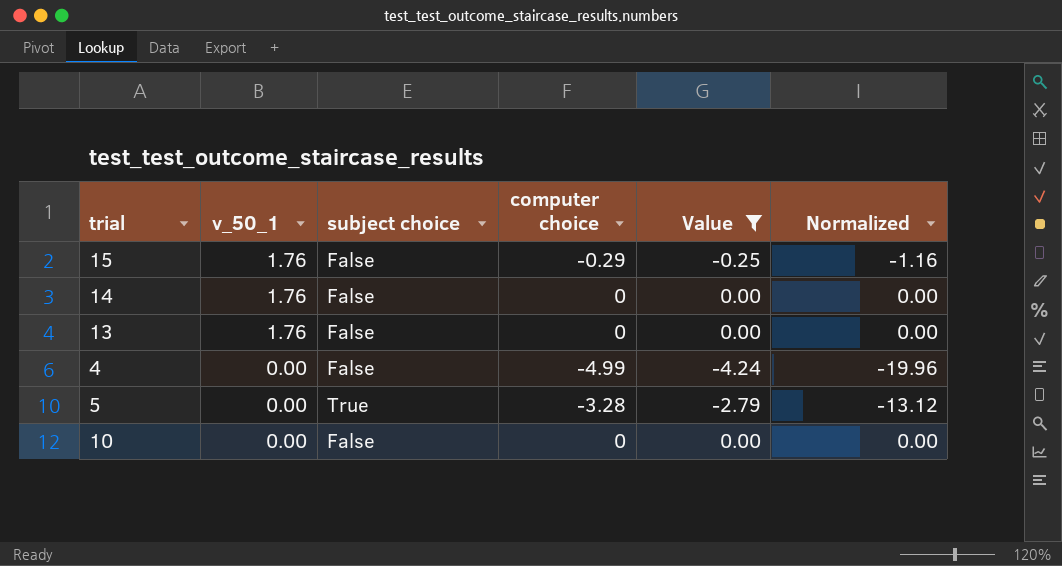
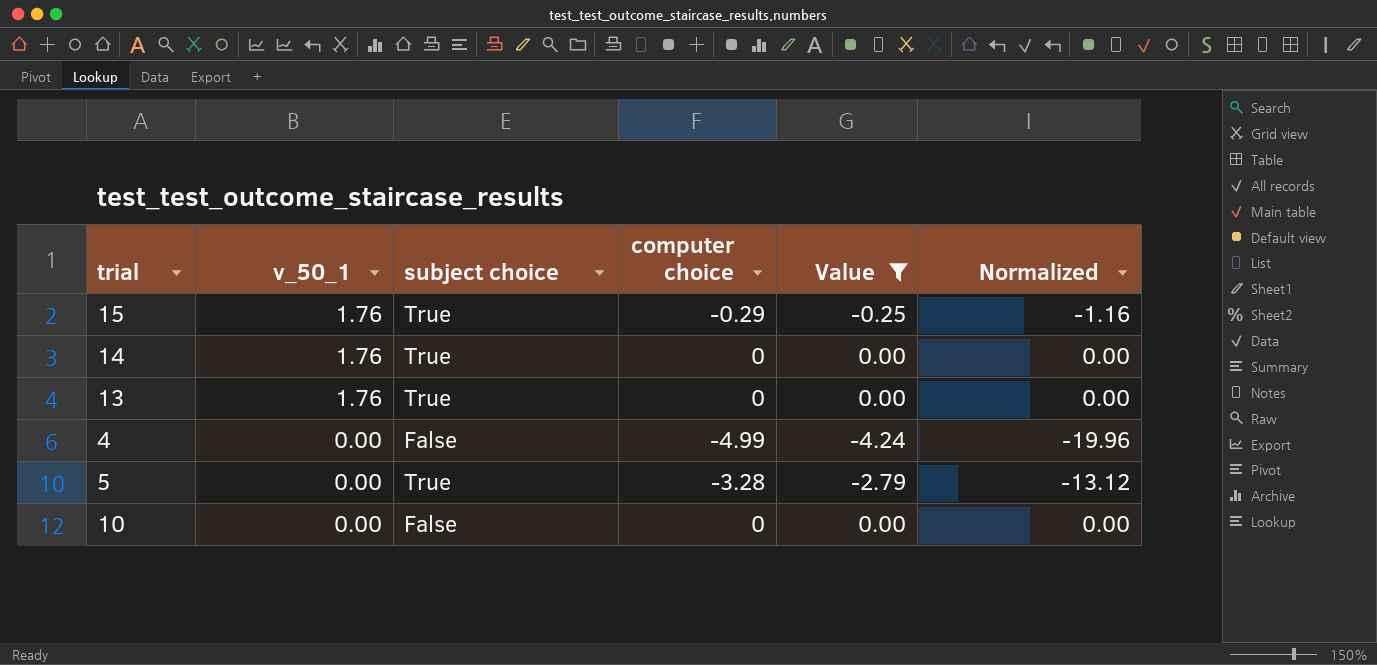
15 | subject choice: False -> True
14 | subject choice: False -> True
13 | subject choice: False -> True

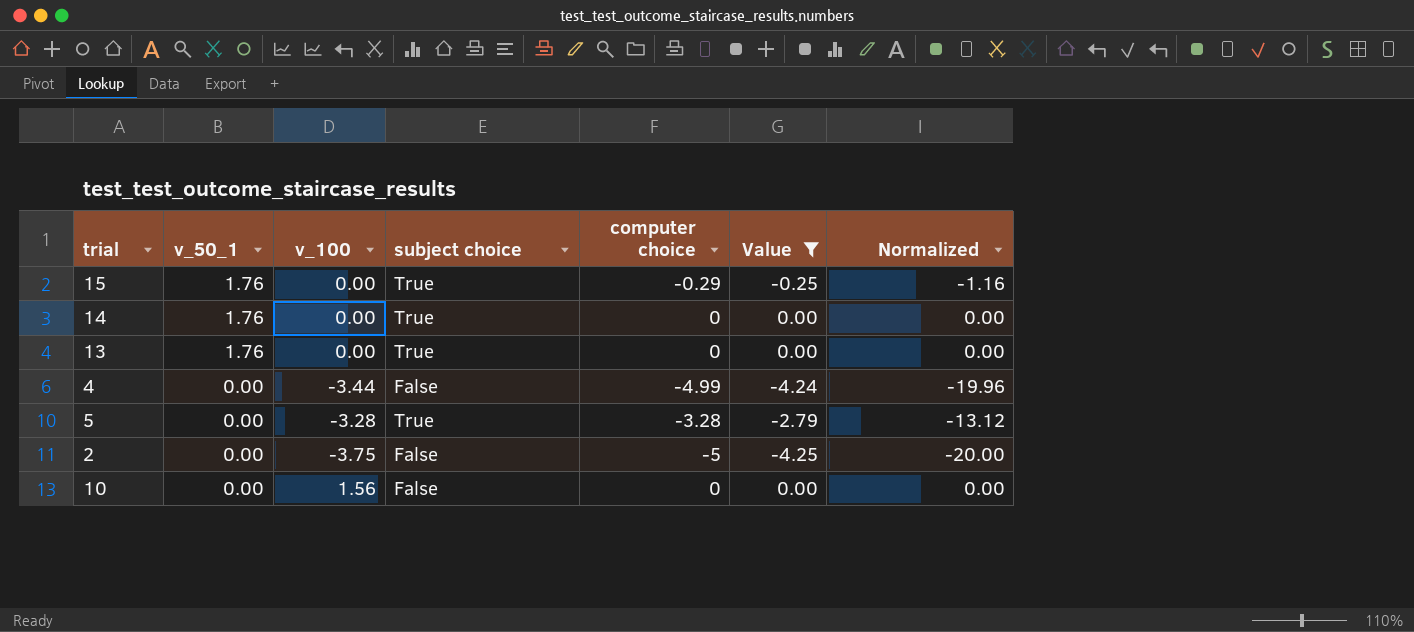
column v_100 | position: none -> 3
row 2: none -> 0.00 | -3.75 | False | -5 | -4.25 | -20.00

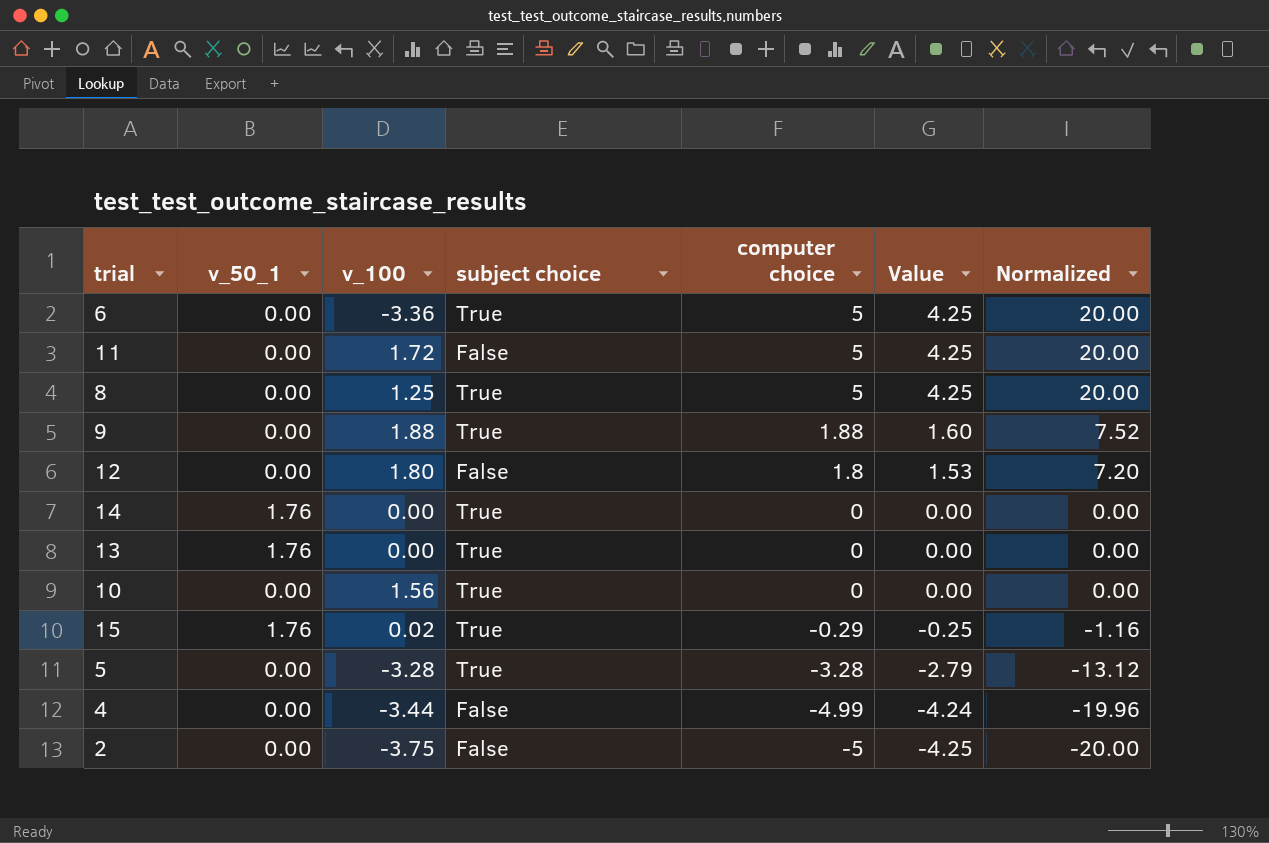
filter: Value <= 0.00 -> none
row order: v_50_1 descending -> computer choice descending
10 | subject choice: False -> True
15 | v_100: 0.00 -> 0.02

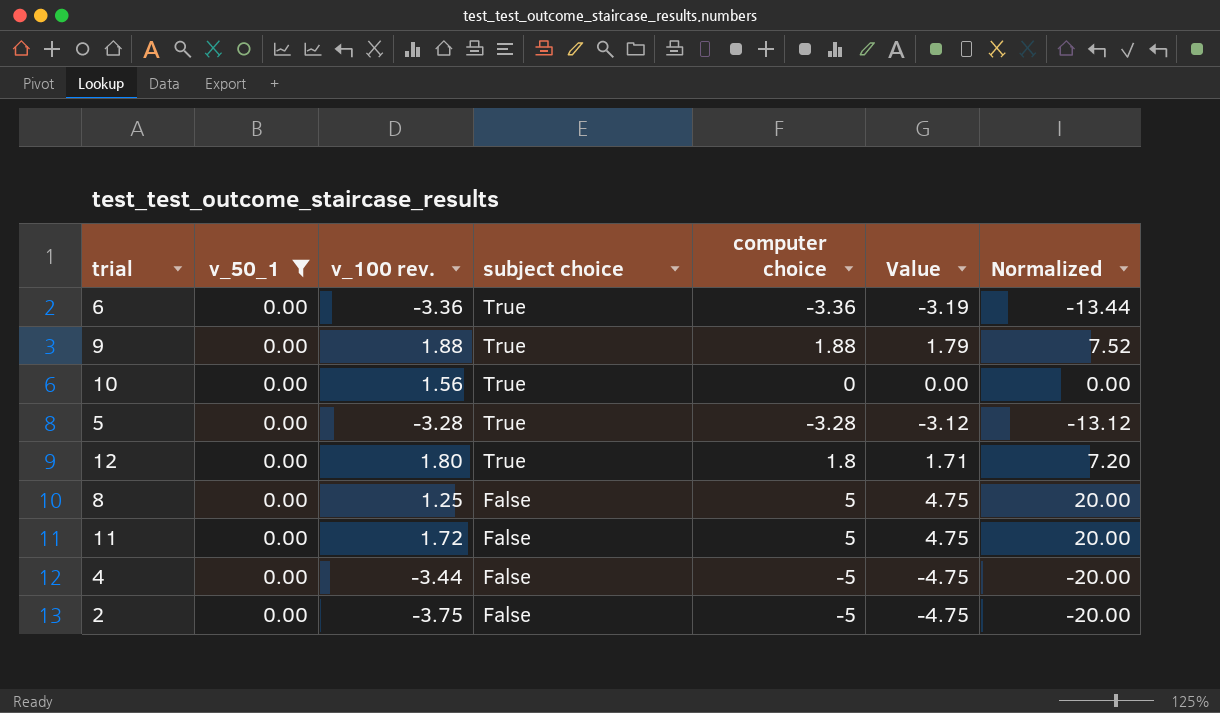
filter: none -> v_50_1 = 0.00
row order: computer choice descending -> subject choice descending
column name: v_100 -> v_100 rev.
column Value | formula: [computer choice] * 0.85 -> [computer choice] * 0.95
6 | computer choice: 5 -> -3.36
6 | Normalized: 20.00 -> -13.44
12 | subject choice: False -> True
8 | subject choice: True -> False
4 | computer choice: -4.99 -> -5
4 | Normalized: -19.96 -> -20.00

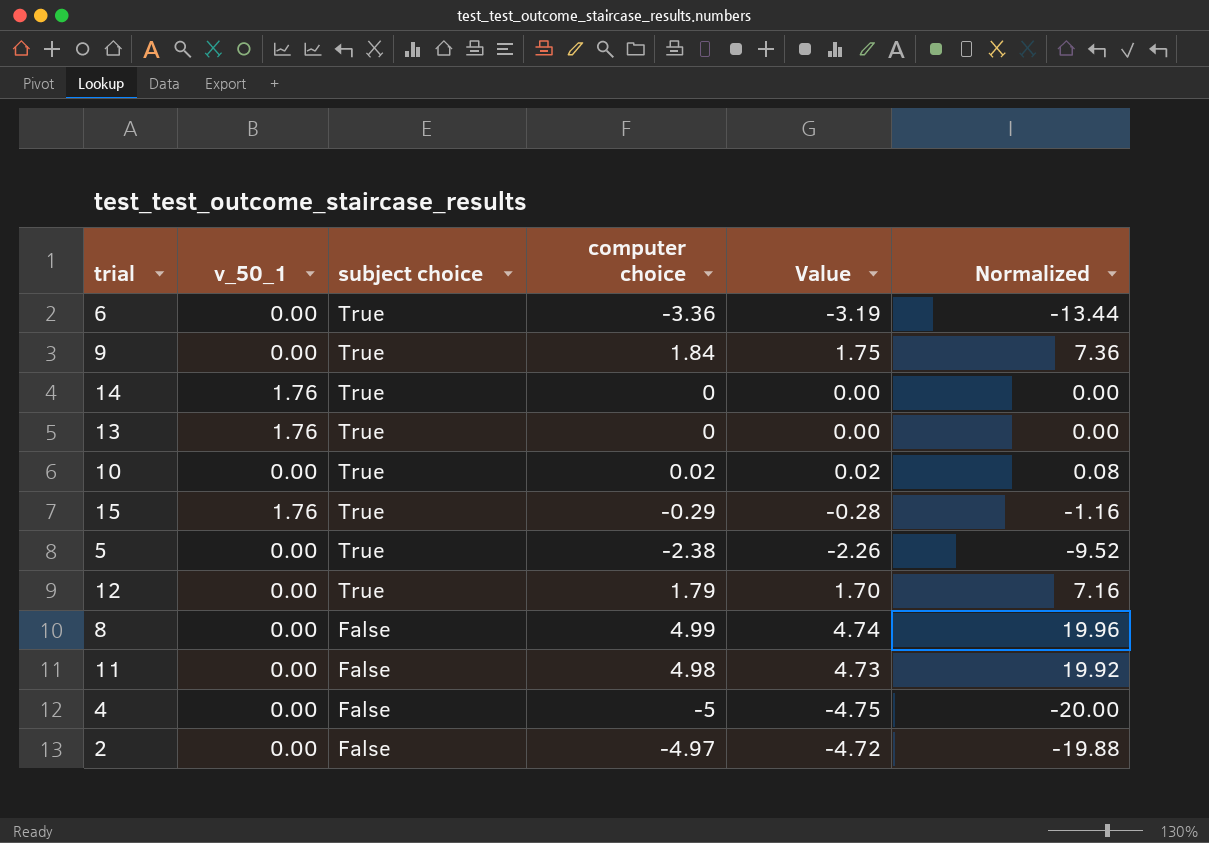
filter: v_50_1 = 0.00 -> none
column v_100 rev. | position: 3 -> none
9 | computer choice: 1.88 -> 1.84
9 | Value: 1.79 -> 1.75
9 | Normalized: 7.52 -> 7.36
10 | computer choice: 0 -> 0.02
10 | Value: 0.00 -> 0.02
10 | Normalized: 0.00 -> 0.08
5 | computer choice: -3.28 -> -2.38
5 | Value: -3.12 -> -2.26
5 | Normalized: -13.12 -> -9.52
12 | computer choice: 1.8 -> 1.79
12 | Value: 1.71 -> 1.70
12 | Normalized: 7.20 -> 7.16
8 | computer choice: 5 -> 4.99
8 | Value: 4.75 -> 4.74
8 | Normalized: 20.00 -> 19.96
11 | computer choice: 5 -> 4.98
11 | Value: 4.75 -> 4.73
11 | Normalized: 20.00 -> 19.92
2 | computer choice: -5 -> -4.97
2 | Value: -4.75 -> -4.72
2 | Normalized: -20.00 -> -19.88

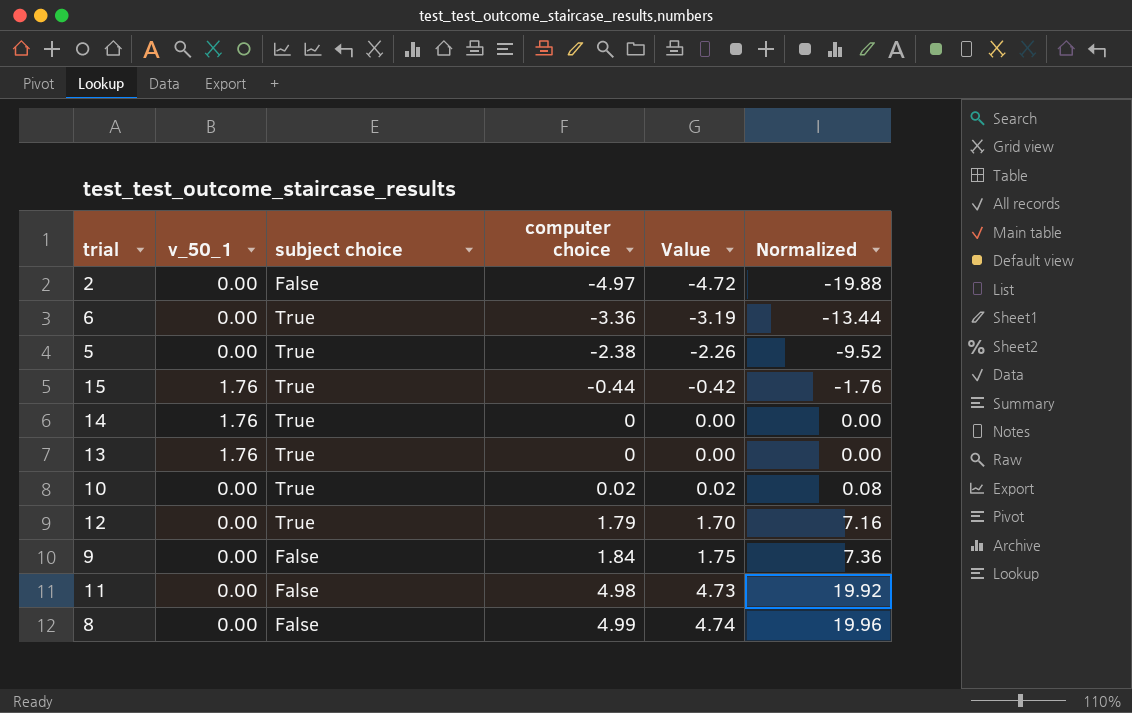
row order: subject choice descending -> computer choice ascending
row 4: 0.00 | False | -5 | -4.75 | -20.00 -> none
15 | computer choice: -0.29 -> -0.44
15 | Value: -0.28 -> -0.42
15 | Normalized: -1.16 -> -1.76
9 | subject choice: True -> False

